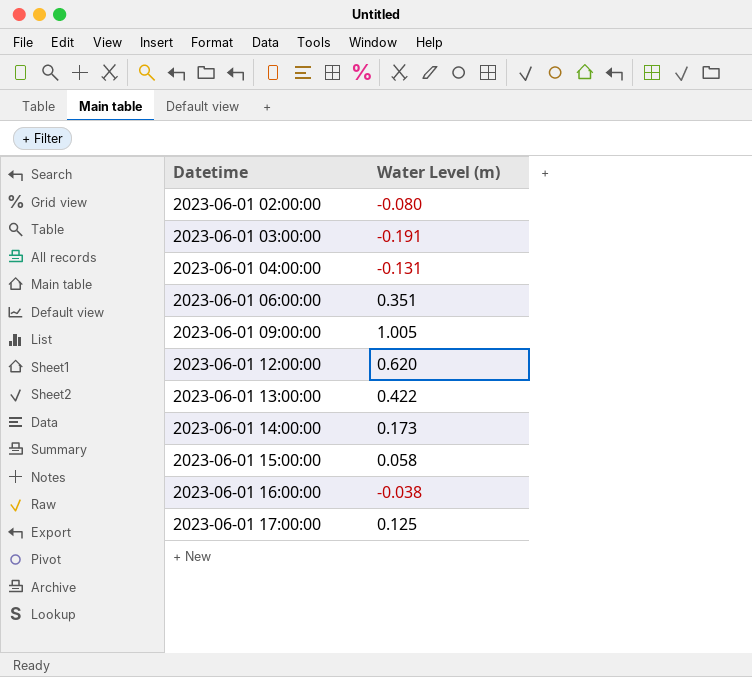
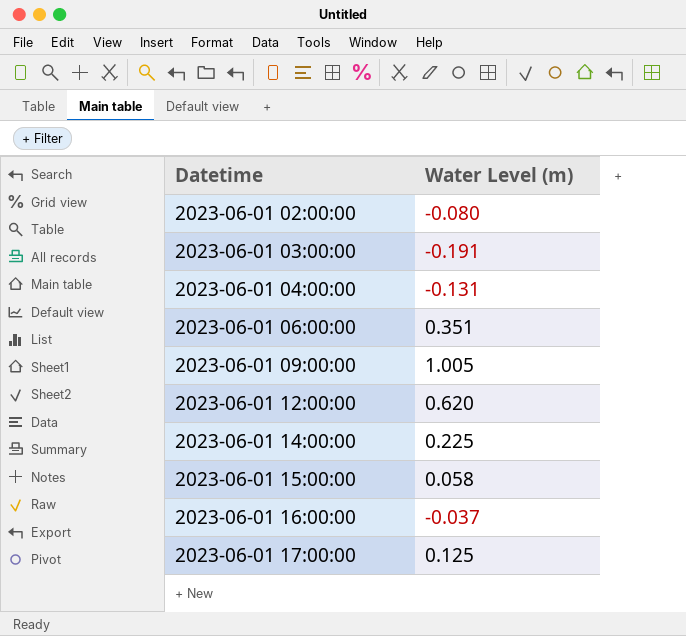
row 2023-06-01 13:00:00: 0.422 -> none
2023-06-01 14:00:00 | Water Level (m): 0.173 -> 0.225
2023-06-01 16:00:00 | Water Level (m): -0.038 -> -0.037

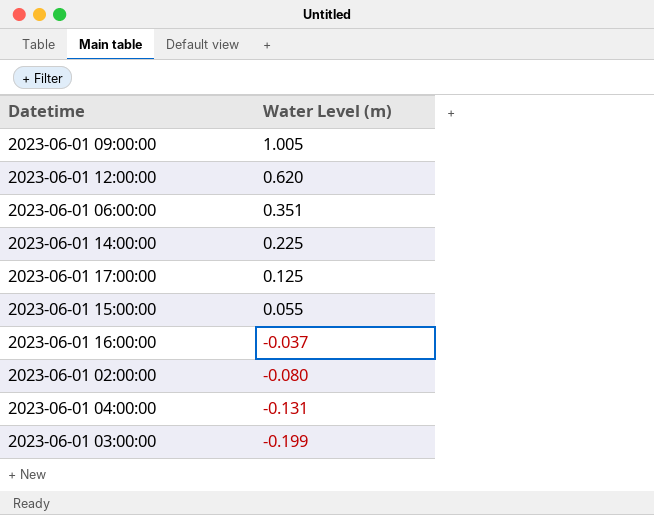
row order: Datetime ascending -> Water Level (m) descending
2023-06-01 15:00:00 | Water Level (m): 0.058 -> 0.055
2023-06-01 03:00:00 | Water Level (m): -0.191 -> -0.199

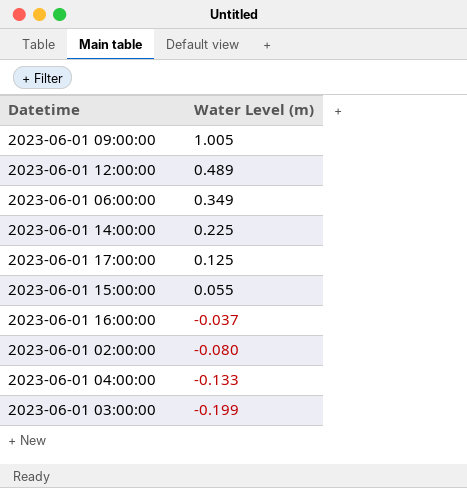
2023-06-01 12:00:00 | Water Level (m): 0.620 -> 0.489
2023-06-01 06:00:00 | Water Level (m): 0.351 -> 0.349
2023-06-01 04:00:00 | Water Level (m): -0.131 -> -0.133

